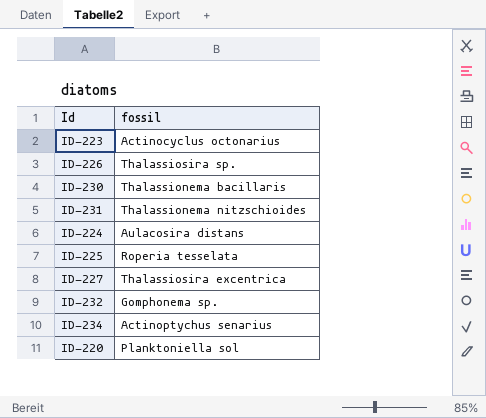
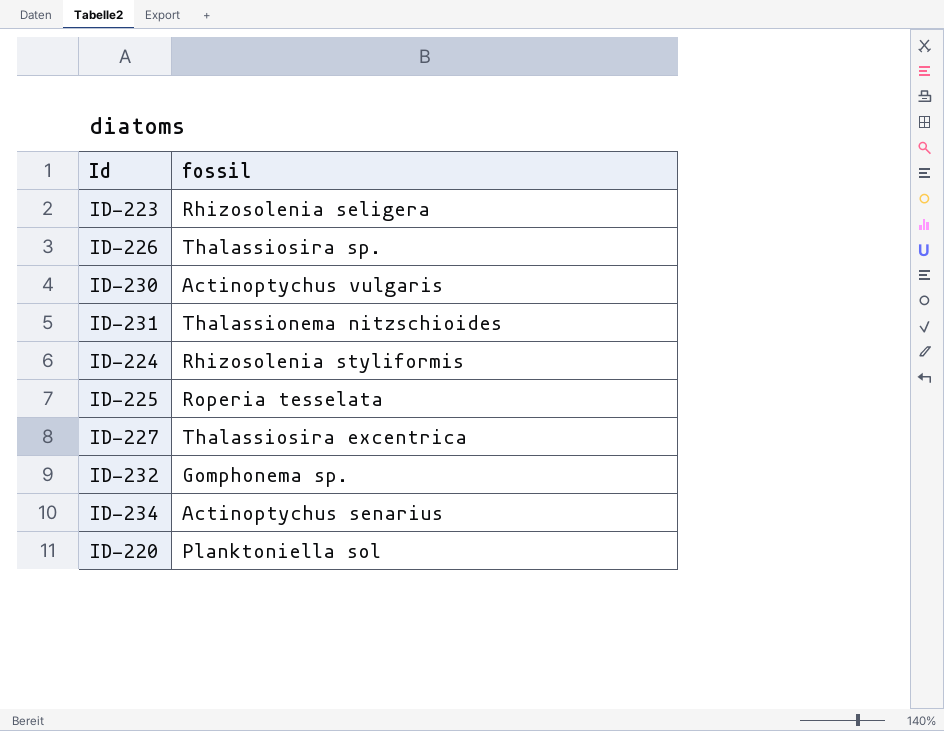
ID-223 | fossil: Actinocyclus octonarius -> Rhizosolenia seligera
ID-230 | fossil: Thalassionema bacillaris -> Actinoptychus vulgaris
ID-224 | fossil: Aulacosira distans -> Rhizosolenia styliformis

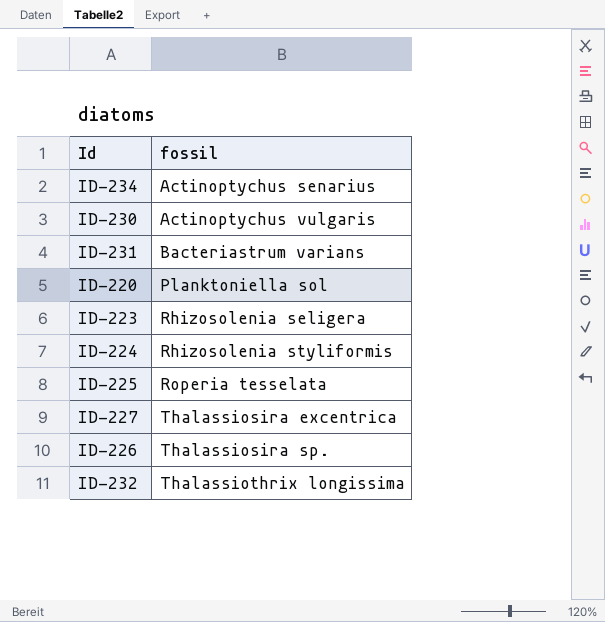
row order: none -> fossil ascending
ID-231 | fossil: Thalassionema nitzschioides -> Bacteriastrum varians
ID-232 | fossil: Gomphonema sp. -> Thalassiothrix longissima

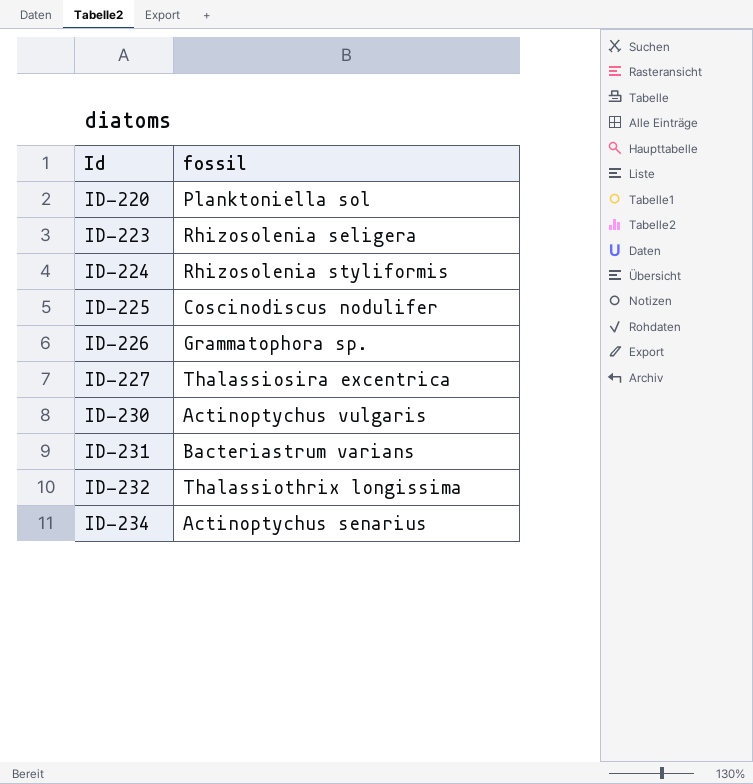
row order: fossil ascending -> Id ascending
ID-225 | fossil: Roperia tesselata -> Coscinodiscus nodulifer
ID-226 | fossil: Thalassiosira sp. -> Grammatophora sp.

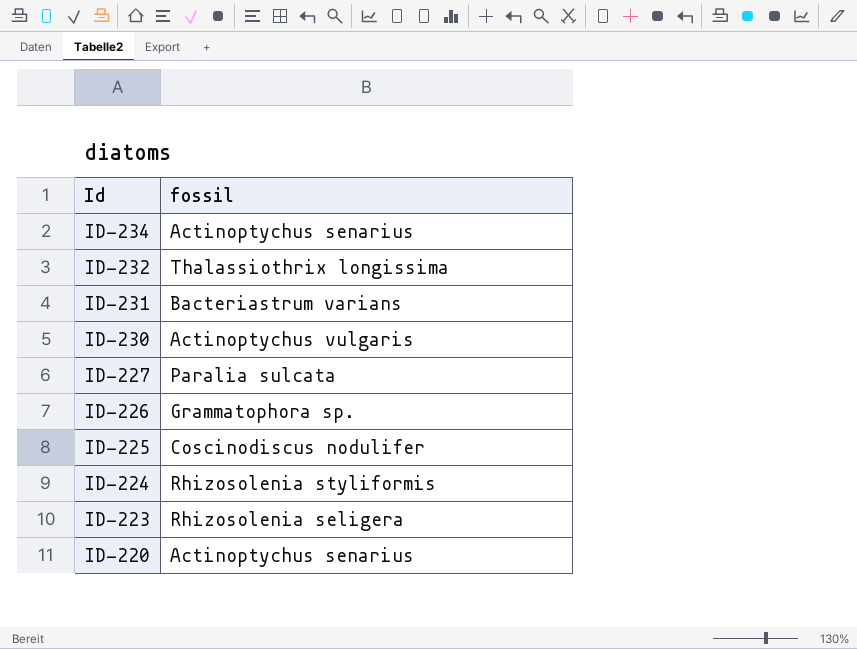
row order: Id ascending -> Id descending
ID-227 | fossil: Thalassiosira excentrica -> Paralia sulcata
ID-220 | fossil: Planktoniella sol -> Actinoptychus senarius

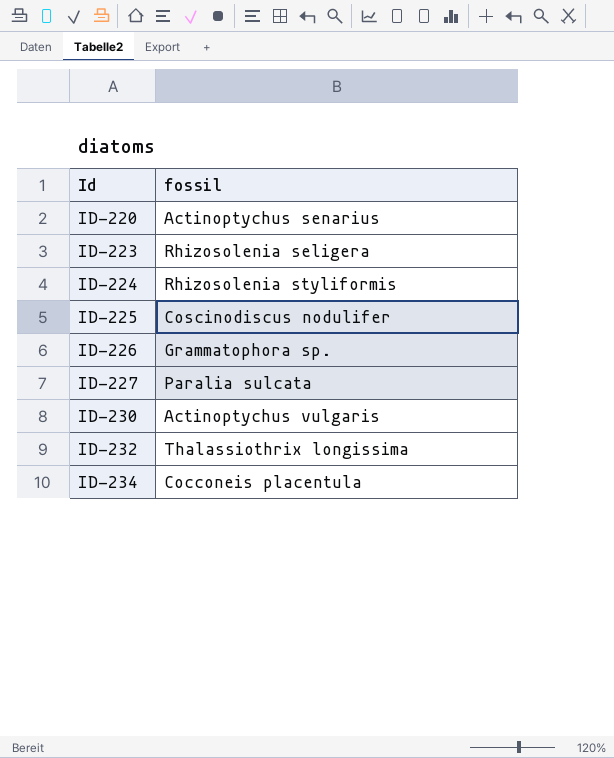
row order: Id descending -> Id ascending
row ID-231: Bacteriastrum varians -> none
ID-234 | fossil: Actinoptychus senarius -> Cocconeis placentula

